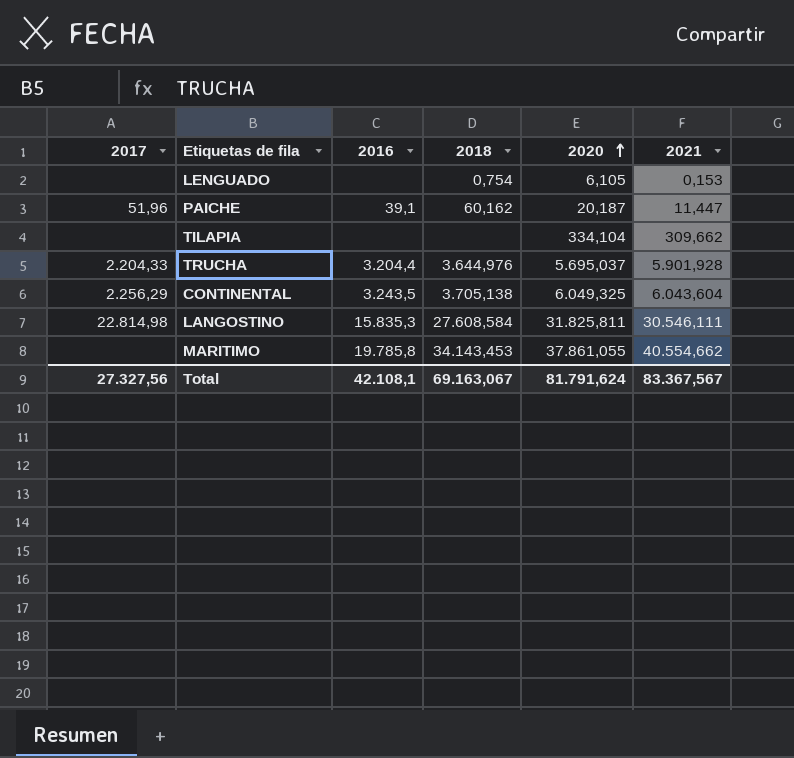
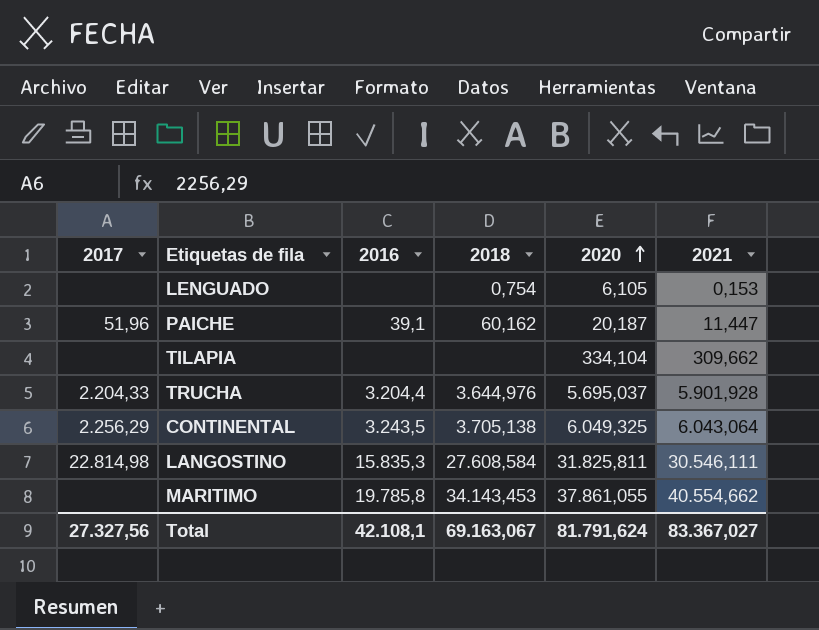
CONTINENTAL | 2021: 6.043,604 -> 6.043,064
Total | 2021: 83.367,567 -> 83.367,027

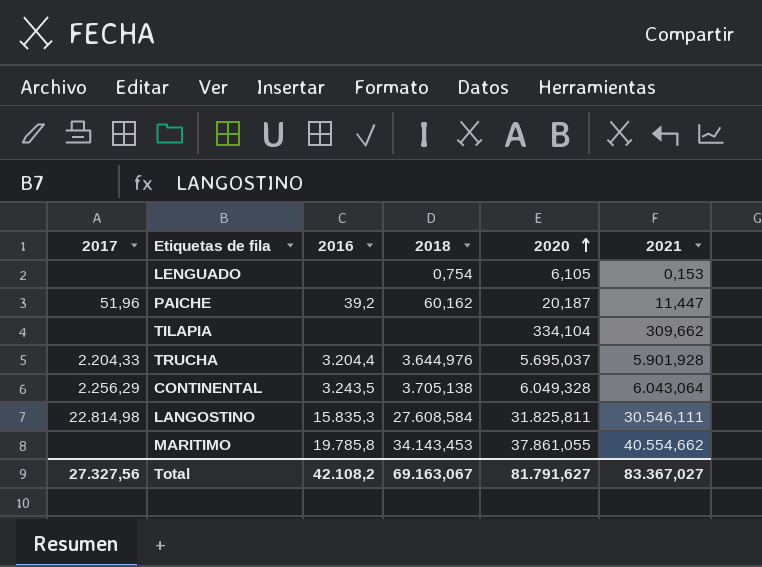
PAICHE | 2016: 39,1 -> 39,2
CONTINENTAL | 2020: 6.049,325 -> 6.049,328
Total | 2016: 42.108,1 -> 42.108,2
Total | 2020: 81.791,624 -> 81.791,627

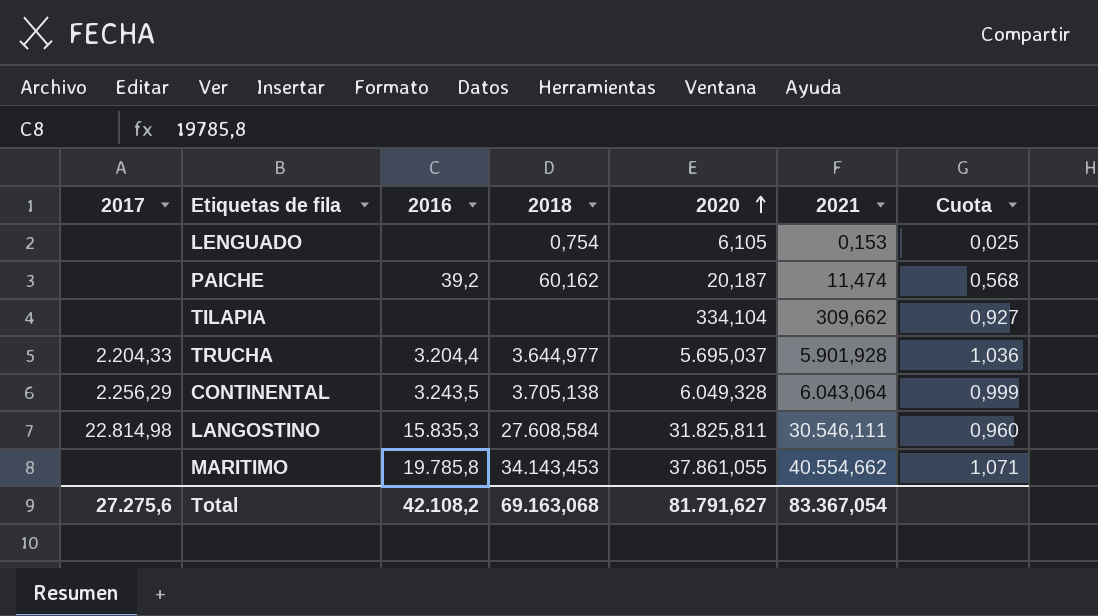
column Cuota | formula: none -> [2021] / [2020]
PAICHE | 2017: 51,96 -> none
PAICHE | 2021: 11,447 -> 11,474
TRUCHA | 2018: 3.644,976 -> 3.644,977
Total | 2017: 27.327,56 -> 27.275,6
Total | 2018: 69.163,067 -> 69.163,068
Total | 2021: 83.367,027 -> 83.367,054

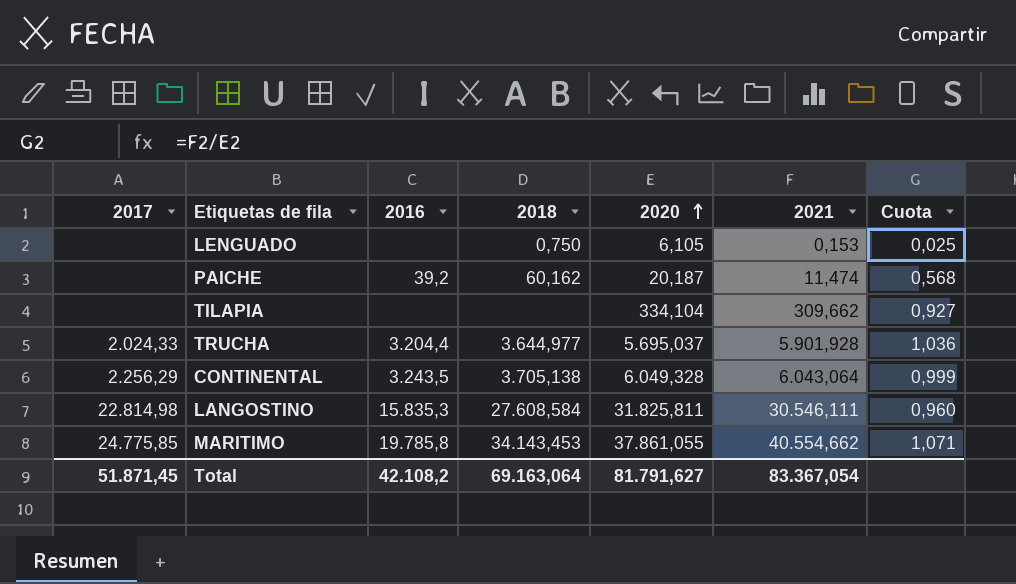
LENGUADO | 2018: 0,754 -> 0,750
TRUCHA | 2017: 2.204,33 -> 2.024,33
MARITIMO | 2017: none -> 24.775,85
Total | 2017: 27.275,6 -> 51.871,45
Total | 2018: 69.163,068 -> 69.163,064

